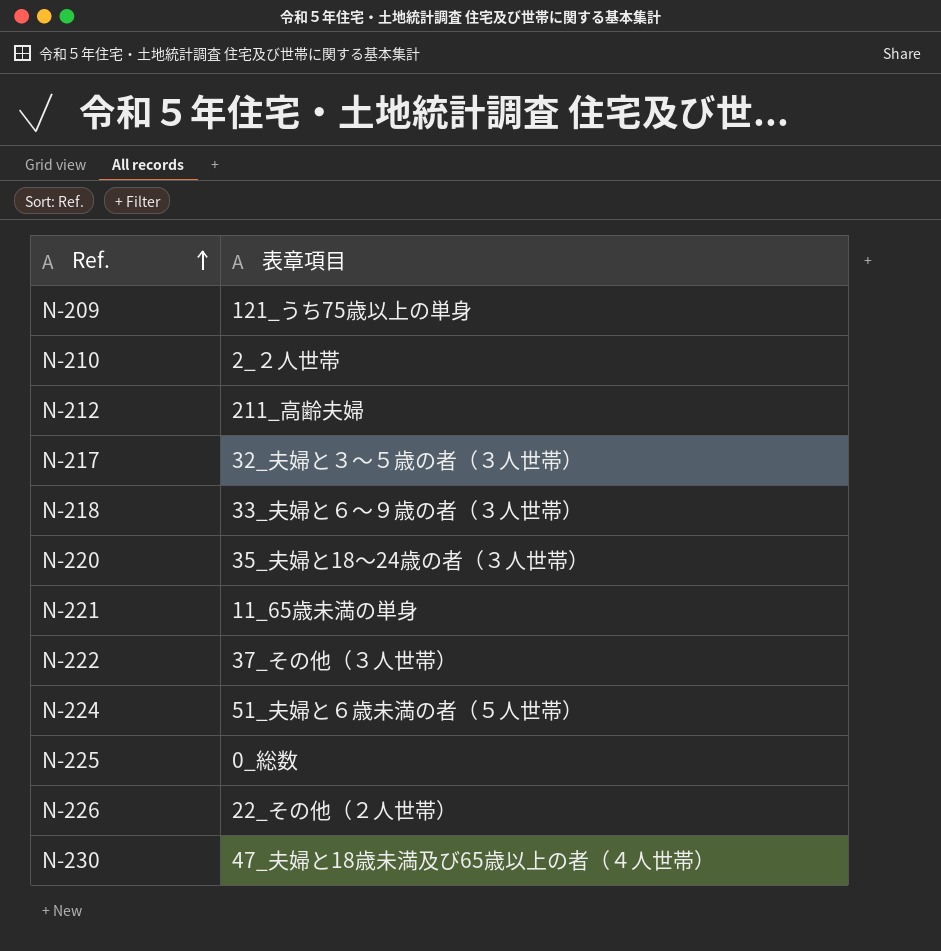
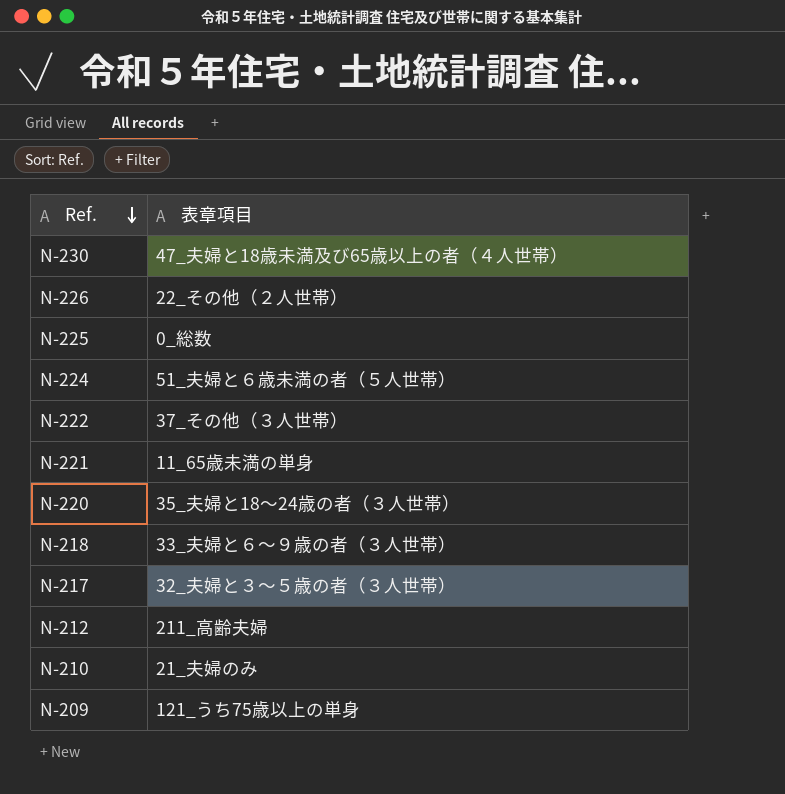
row order: Ref. ascending -> Ref. descending
N-210 | 表章項目: 2_２人世帯 -> 21_夫婦のみ

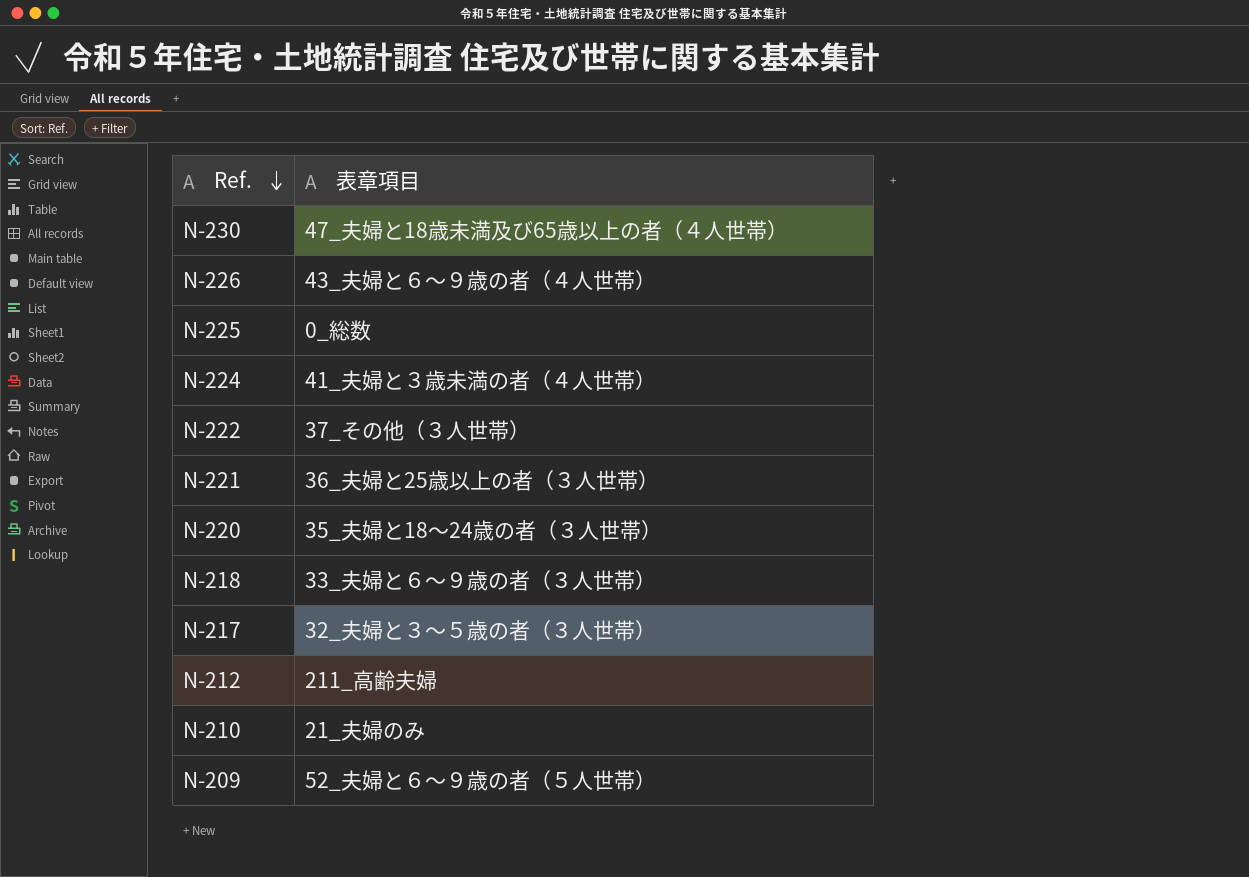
N-226 | 表章項目: 22_その他（２人世帯） -> 43_夫婦と６～９歳の者（４人世帯）
N-224 | 表章項目: 51_夫婦と６歳未満の者（５人世帯） -> 41_夫婦と３歳未満の者（４人世帯）
N-221 | 表章項目: 11_65歳未満の単身 -> 36_夫婦と25歳以上の者（３人世帯）
N-209 | 表章項目: 121_うち75歳以上の単身 -> 52_夫婦と６～９歳の者（５人世帯）

